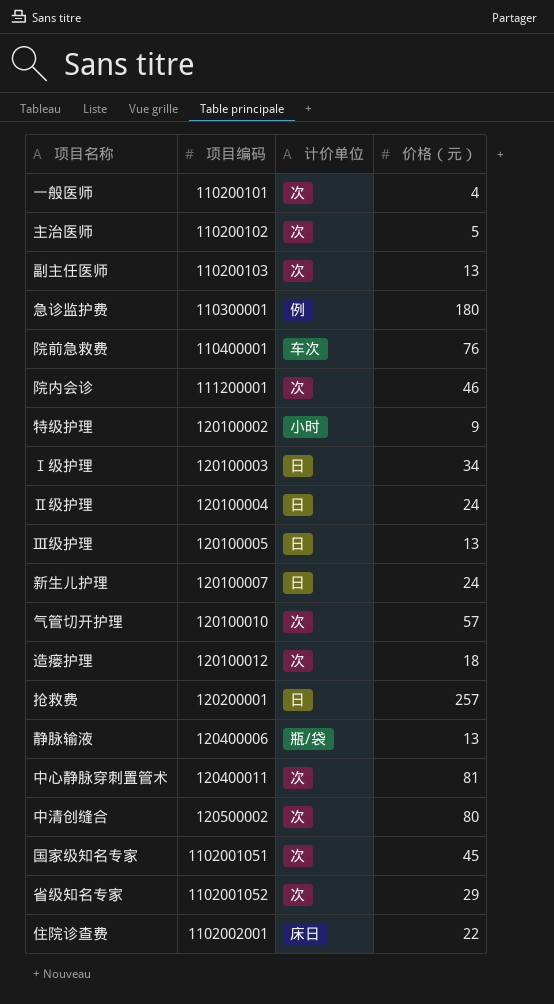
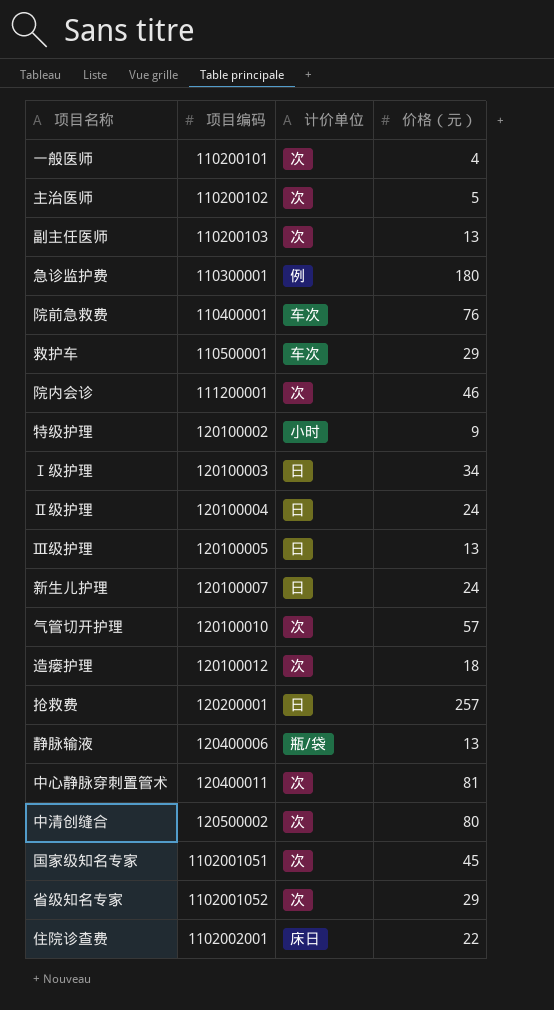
row 救护车: none -> 110500001 | 车次 | 29

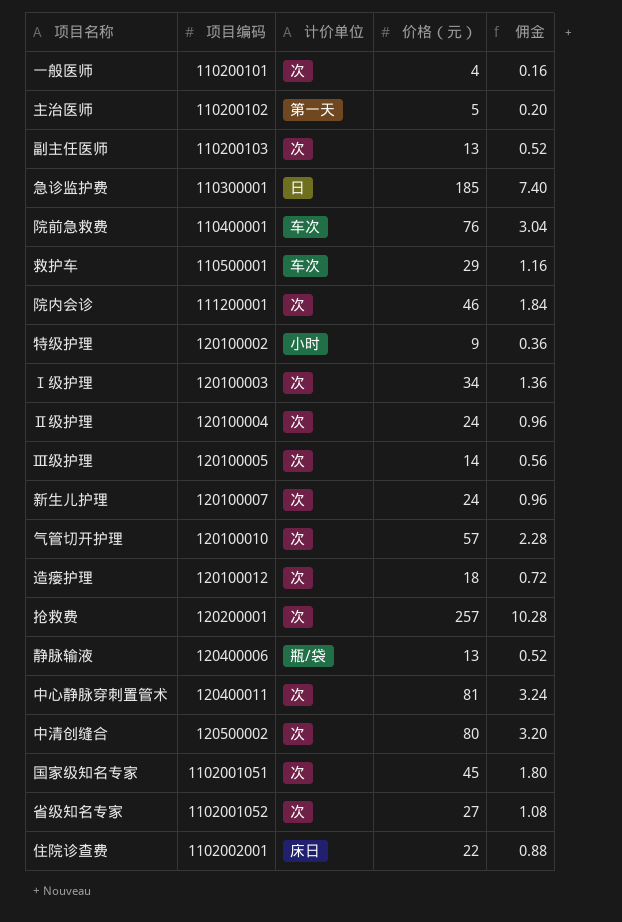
column 佣金 | formula: none -> [价格（元）] * 0.04
主治医师 | 计价单位: 次 -> 第一天
急诊监护费 | 计价单位: 例 -> 日
急诊监护费 | 价格（元）: 180 -> 185
Ⅰ级护理 | 计价单位: 日 -> 次
Ⅱ级护理 | 计价单位: 日 -> 次
Ⅲ级护理 | 计价单位: 日 -> 次
Ⅲ级护理 | 价格（元）: 13 -> 14
新生儿护理 | 计价单位: 日 -> 次
抢救费 | 计价单位: 日 -> 次
省级知名专家 | 价格（元）: 29 -> 27

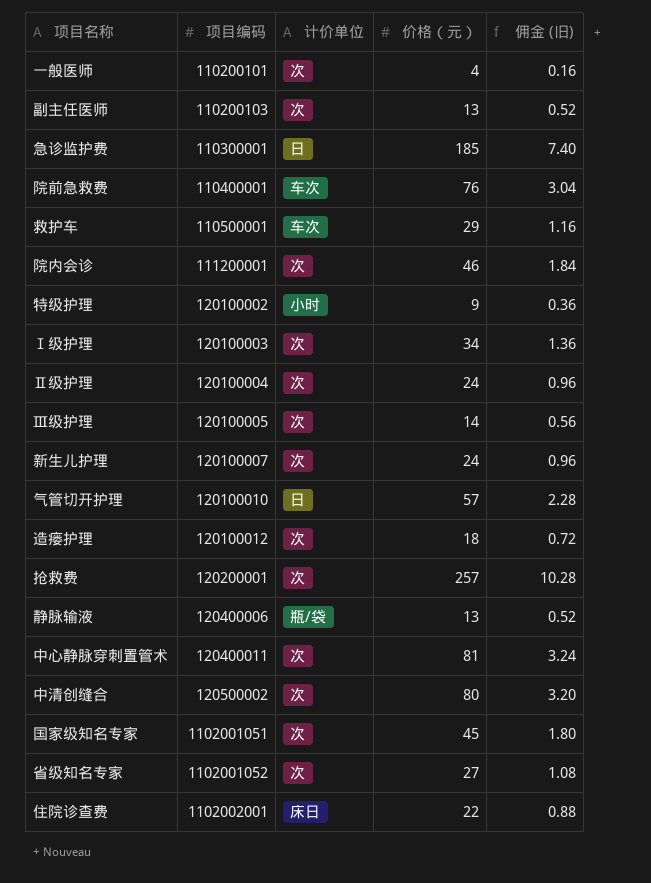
column name: 佣金 -> 佣金 (旧)
row 主治医师: 110200102 | 第一天 | 5 | 0.20 -> none
气管切开护理 | 计价单位: 次 -> 日

